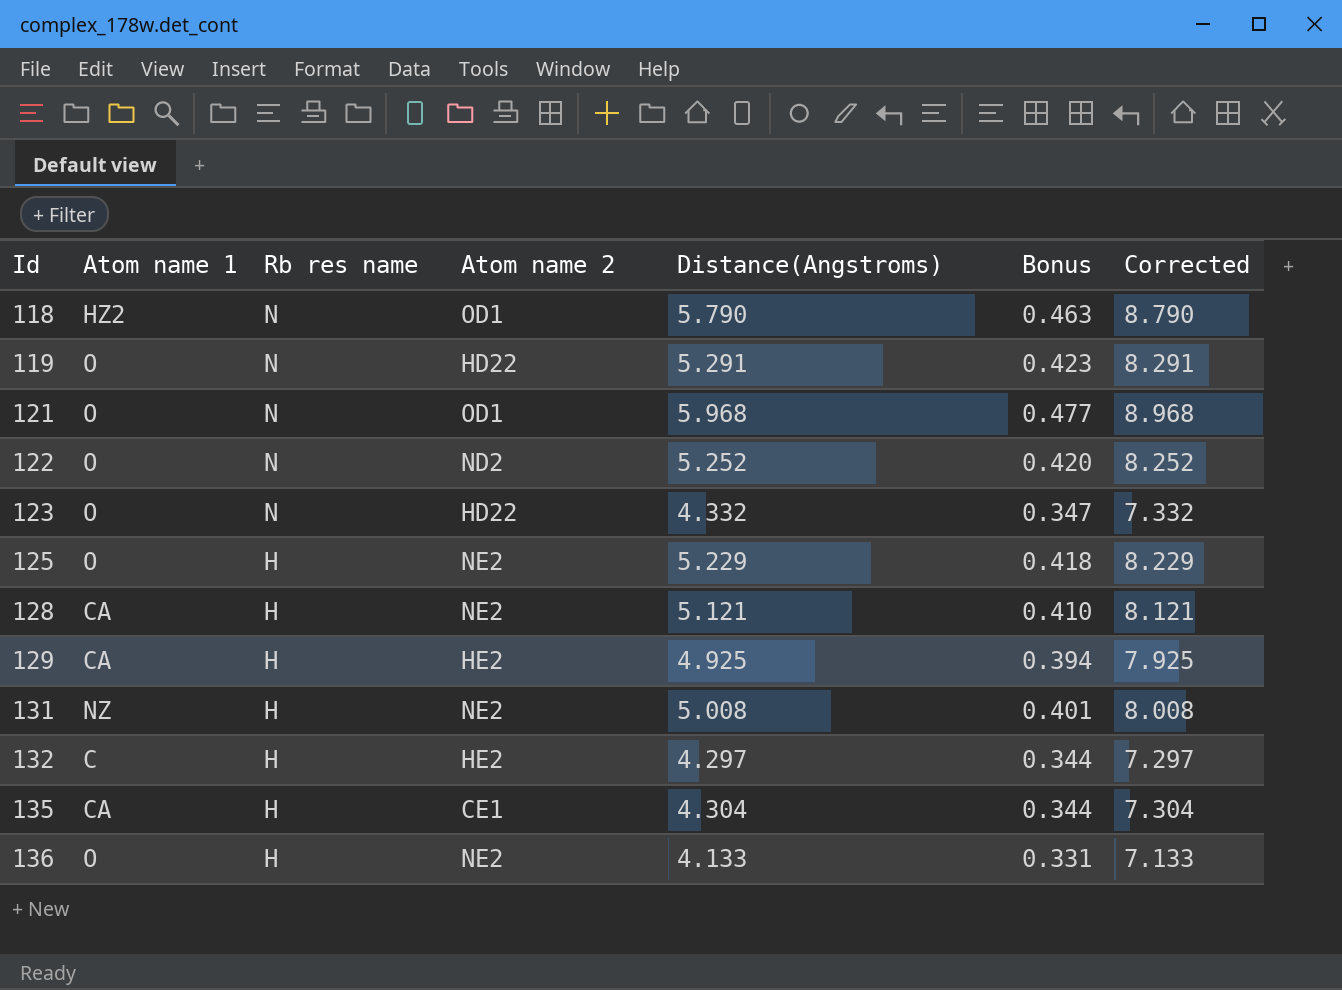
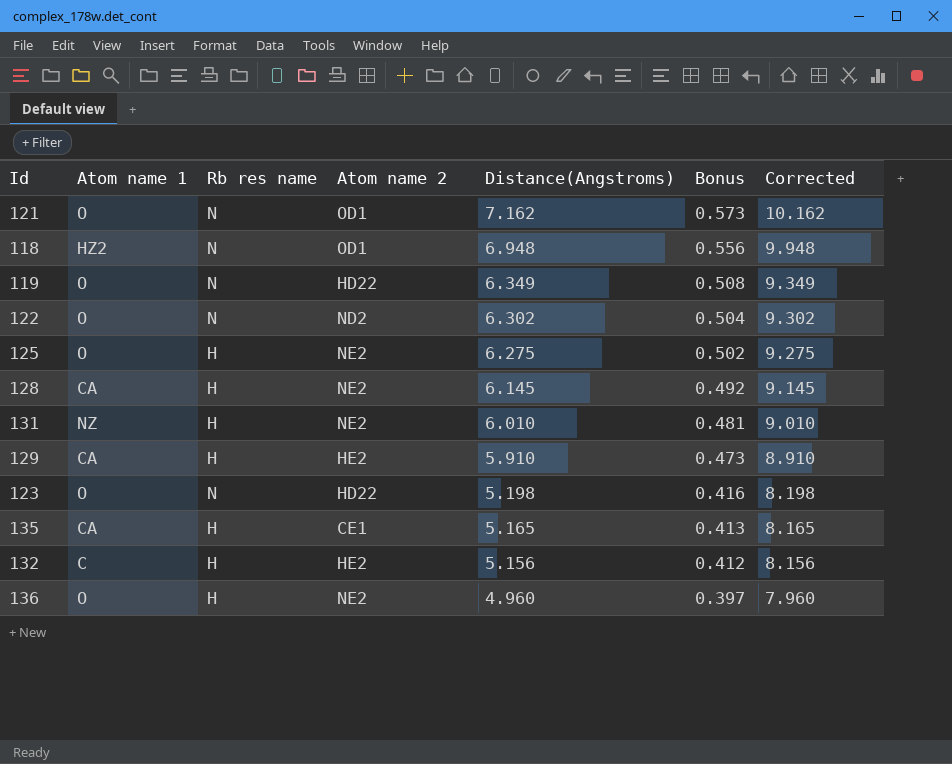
row order: Id ascending -> Distance(Angstroms) descending
121 | Distance(Angstroms): 5.968 -> 7.162
121 | Bonus: 0.477 -> 0.573
121 | Corrected: 8.968 -> 10.162
118 | Distance(Angstroms): 5.790 -> 6.948
118 | Bonus: 0.463 -> 0.556
118 | Corrected: 8.790 -> 9.948
119 | Distance(Angstroms): 5.291 -> 6.349
119 | Bonus: 0.423 -> 0.508
119 | Corrected: 8.291 -> 9.349
122 | Distance(Angstroms): 5.252 -> 6.302
122 | Bonus: 0.420 -> 0.504
122 | Corrected: 8.252 -> 9.302
125 | Distance(Angstroms): 5.229 -> 6.275
125 | Bonus: 0.418 -> 0.502
125 | Corrected: 8.229 -> 9.275
128 | Distance(Angstroms): 5.121 -> 6.145
128 | Bonus: 0.410 -> 0.492
128 | Corrected: 8.121 -> 9.145
131 | Distance(Angstroms): 5.008 -> 6.010
131 | Bonus: 0.401 -> 0.481
131 | Corrected: 8.008 -> 9.010
129 | Distance(Angstroms): 4.925 -> 5.910
129 | Bonus: 0.394 -> 0.473
129 | Corrected: 7.925 -> 8.910
123 | Distance(Angstroms): 4.332 -> 5.198
123 | Bonus: 0.347 -> 0.416
123 | Corrected: 7.332 -> 8.198
135 | Distance(Angstroms): 4.304 -> 5.165
135 | Bonus: 0.344 -> 0.413
135 | Corrected: 7.304 -> 8.165
132 | Distance(Angstroms): 4.297 -> 5.156
132 | Bonus: 0.344 -> 0.412
132 | Corrected: 7.297 -> 8.156
136 | Distance(Angstroms): 4.133 -> 4.960
136 | Bonus: 0.331 -> 0.397
136 | Corrected: 7.133 -> 7.960

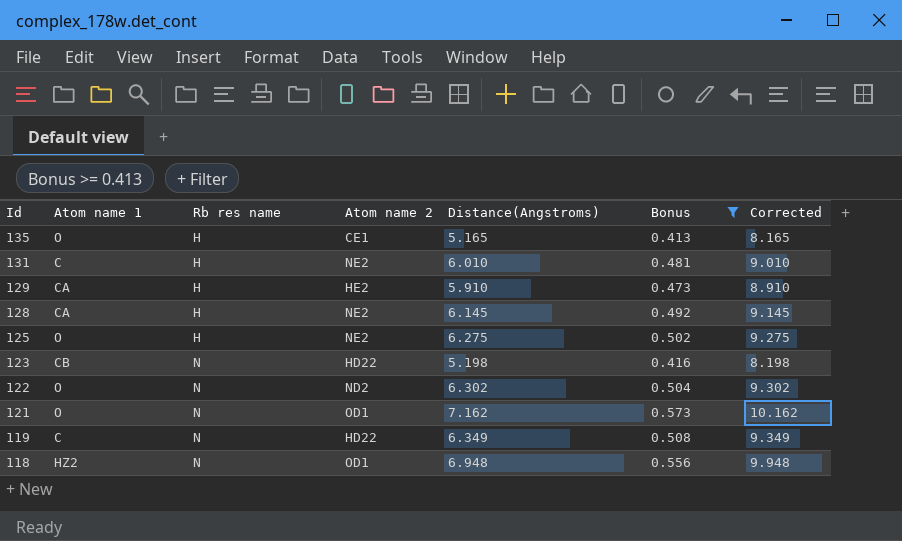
filter: none -> Bonus >= 0.413
row order: Distance(Angstroms) descending -> Id descending
135 | Atom name 1: CA -> O
131 | Atom name 1: NZ -> C
123 | Atom name 1: O -> CB
119 | Atom name 1: O -> C

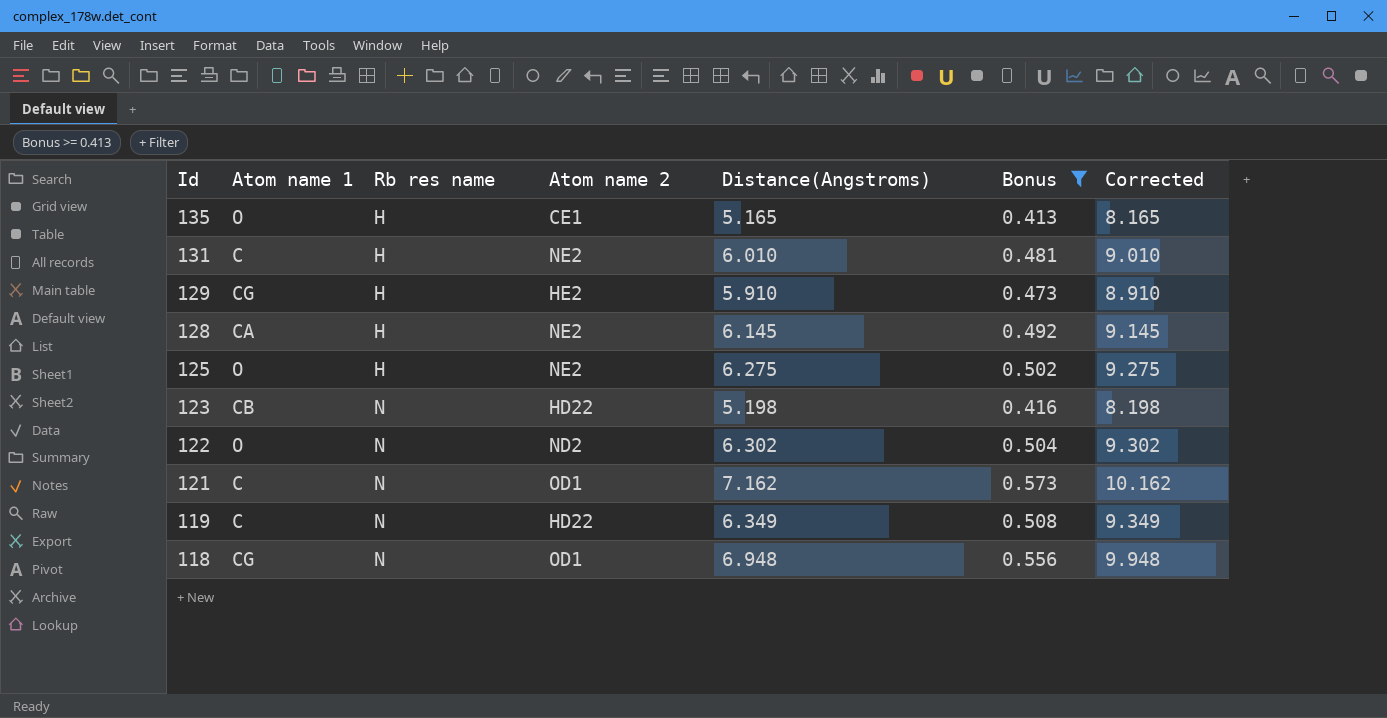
129 | Atom name 1: CA -> CG
121 | Atom name 1: O -> C
118 | Atom name 1: HZ2 -> CG

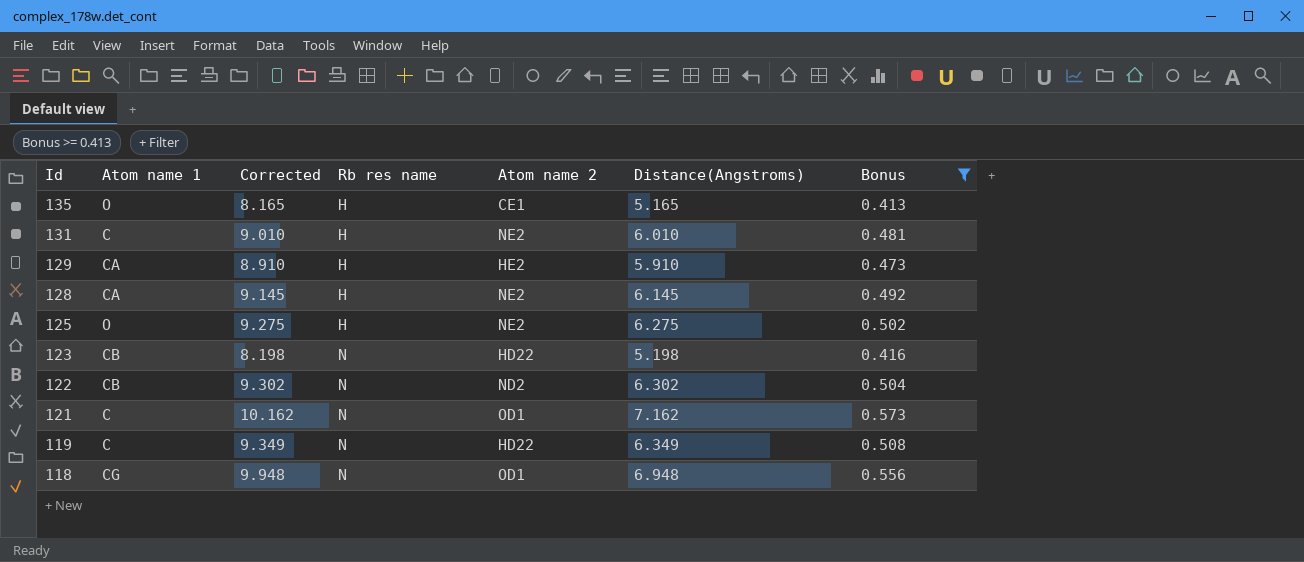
column Corrected | position: 7 -> 3
129 | Atom name 1: CG -> CA
122 | Atom name 1: O -> CB

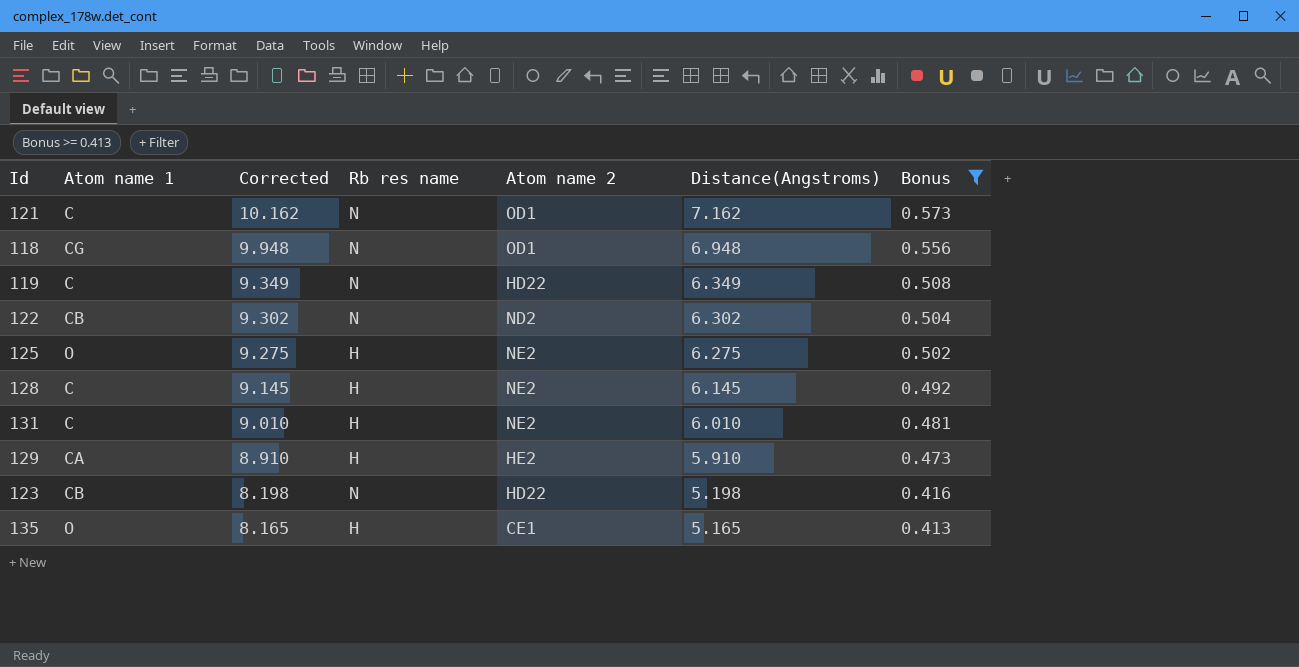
row order: Id descending -> Corrected descending
128 | Atom name 1: CA -> C

